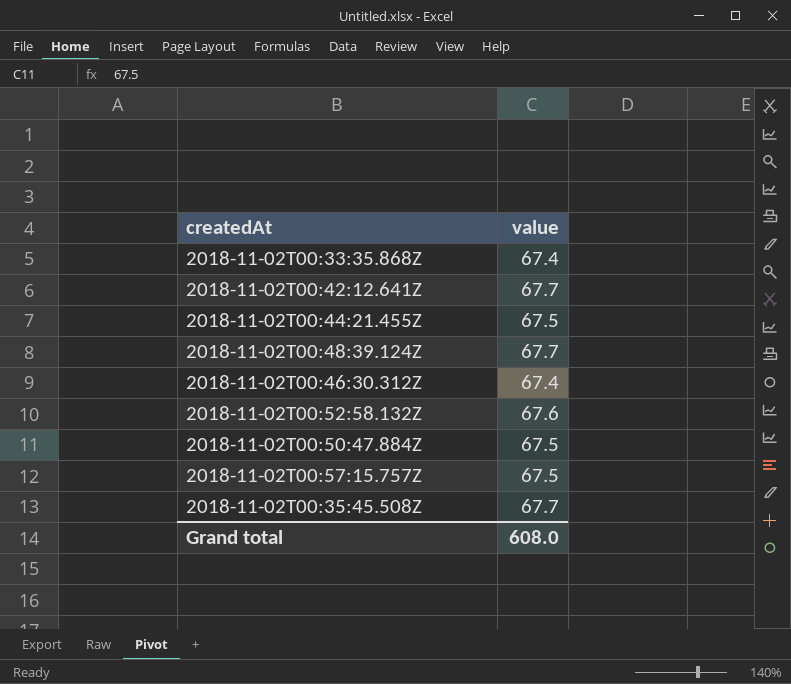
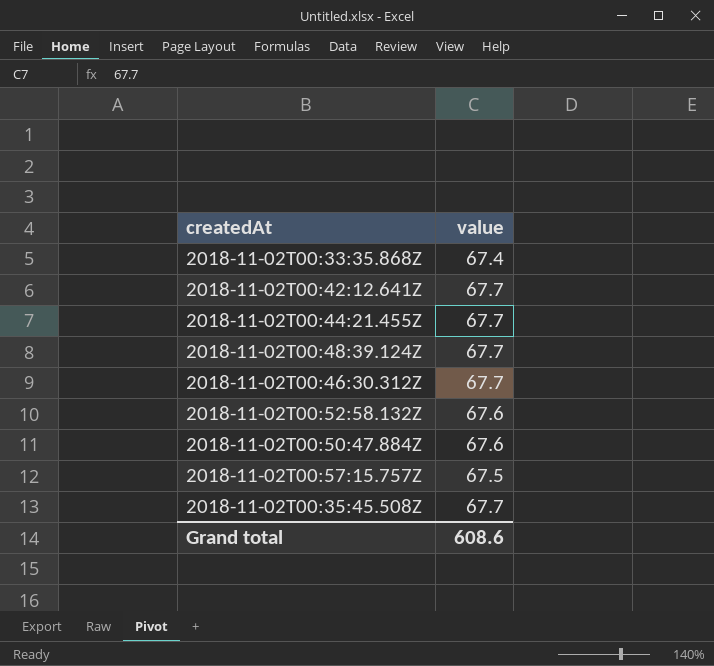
2018-11-02T00:44:21.455Z | value: 67.5 -> 67.7
2018-11-02T00:46:30.312Z | value: 67.4 -> 67.7
2018-11-02T00:50:47.884Z | value: 67.5 -> 67.6
Grand total | value: 608.0 -> 608.6

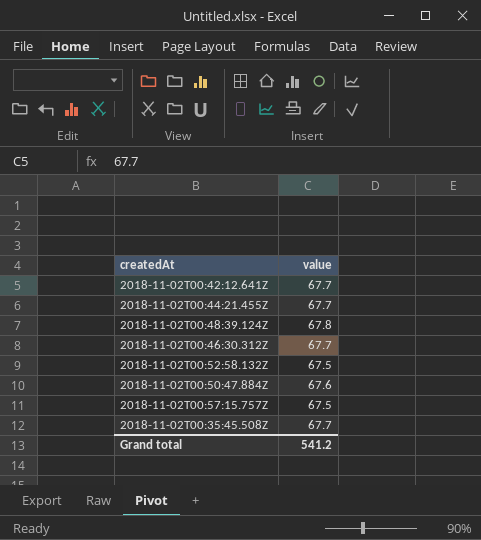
row 2018-11-02T00:33:35.868Z: 67.4 -> none
2018-11-02T00:48:39.124Z | value: 67.7 -> 67.8
2018-11-02T00:52:58.132Z | value: 67.6 -> 67.5
Grand total | value: 608.6 -> 541.2

